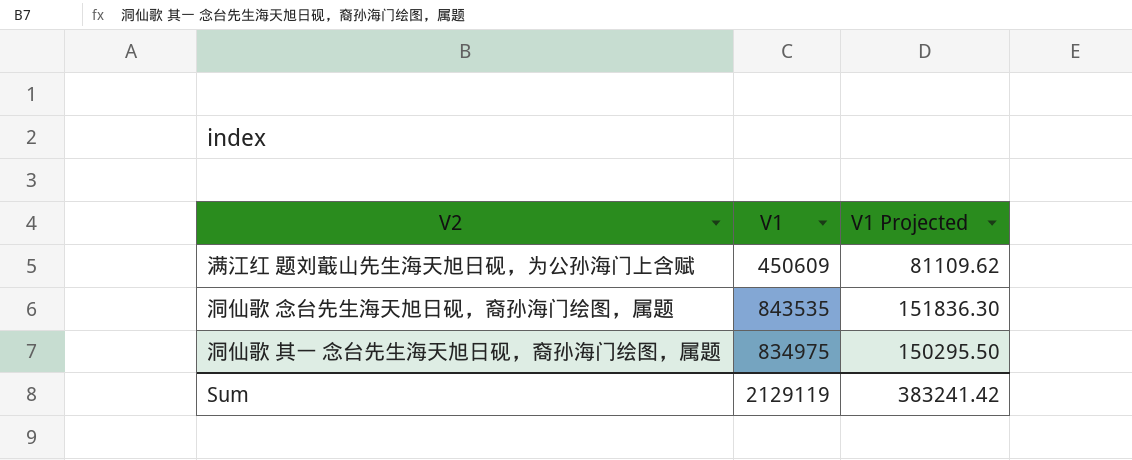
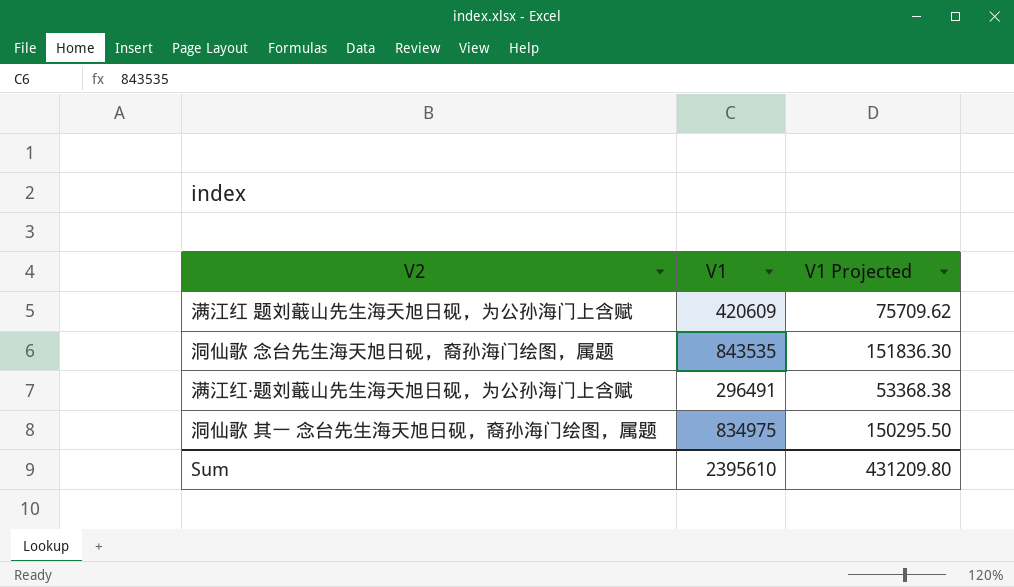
满江红 题刘蕺山先生海天旭日砚，为公孙海门上含赋 | V1: 450609 -> 420609
满江红 题刘蕺山先生海天旭日砚，为公孙海门上含赋 | V1 Projected: 81109.62 -> 75709.62
row 满江红·题刘蕺山先生海天旭日砚，为公孙海门上含赋: none -> 296491 | 53368.38
Sum | V1: 2129119 -> 2395610
Sum | V1 Projected: 383241.42 -> 431209.80

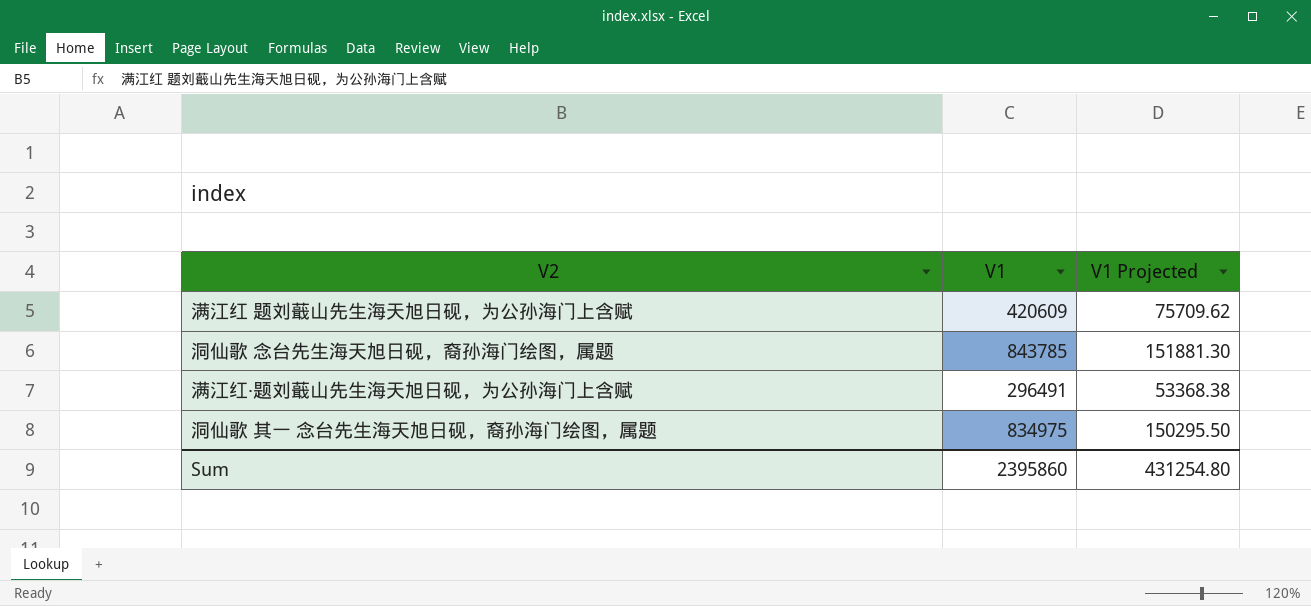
洞仙歌 念台先生海天旭日砚，裔孙海门绘图，属题 | V1: 843535 -> 843785
洞仙歌 念台先生海天旭日砚，裔孙海门绘图，属题 | V1 Projected: 151836.30 -> 151881.30
Sum | V1: 2395610 -> 2395860
Sum | V1 Projected: 431209.80 -> 431254.80

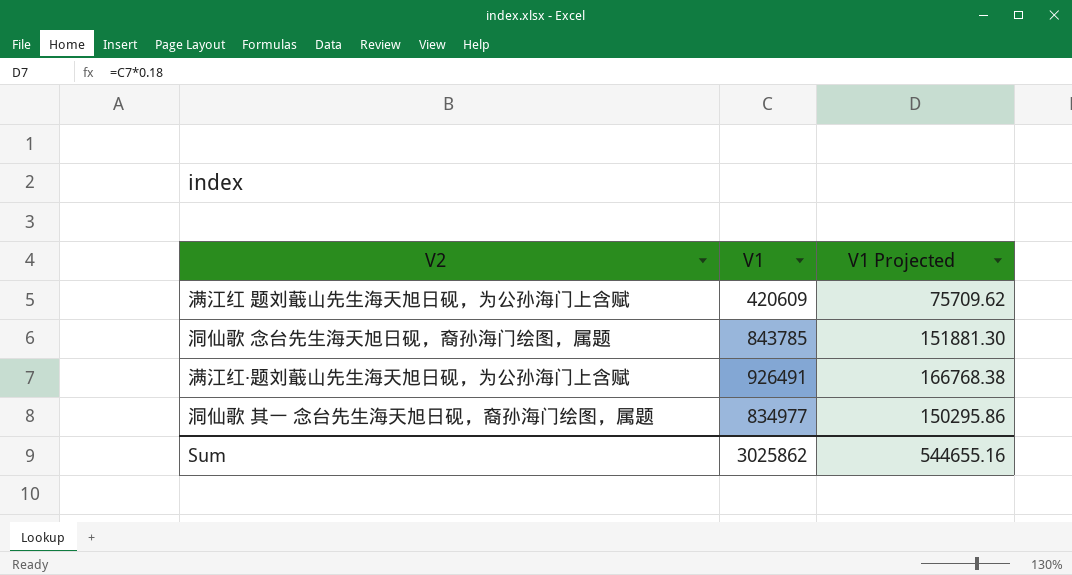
满江红·题刘蕺山先生海天旭日砚，为公孙海门上含赋 | V1: 296491 -> 926491
满江红·题刘蕺山先生海天旭日砚，为公孙海门上含赋 | V1 Projected: 53368.38 -> 166768.38
洞仙歌 其一 念台先生海天旭日砚，裔孙海门绘图，属题 | V1: 834975 -> 834977
洞仙歌 其一 念台先生海天旭日砚，裔孙海门绘图，属题 | V1 Projected: 150295.50 -> 150295.86
Sum | V1: 2395860 -> 3025862
Sum | V1 Projected: 431254.80 -> 544655.16

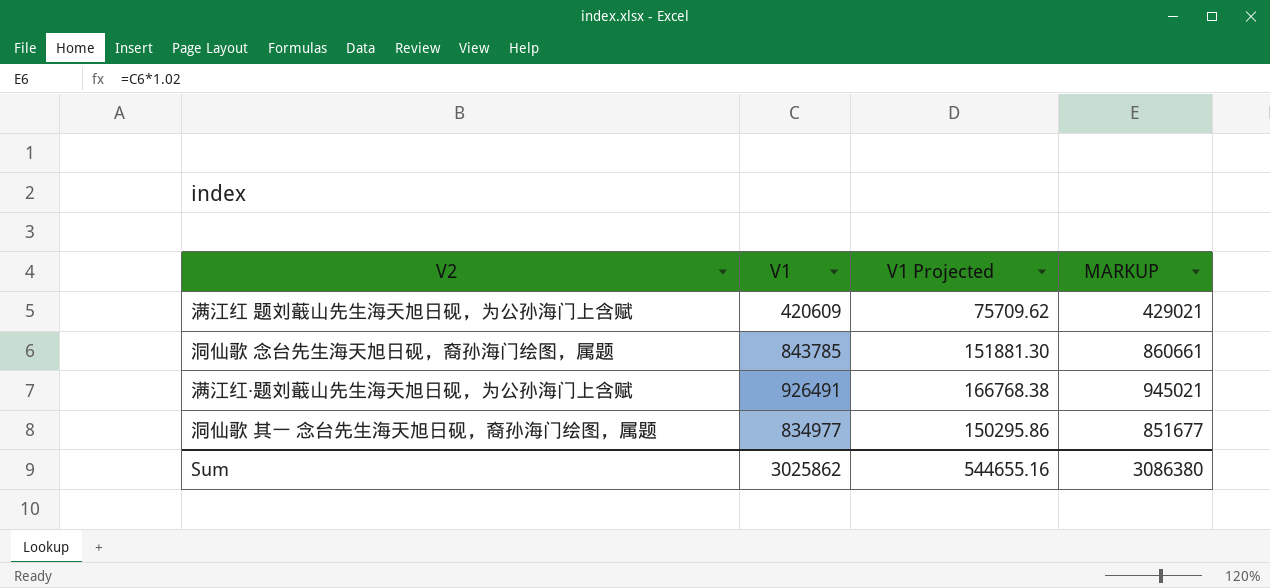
column MARKUP | formula: none -> [V1] * 1.02

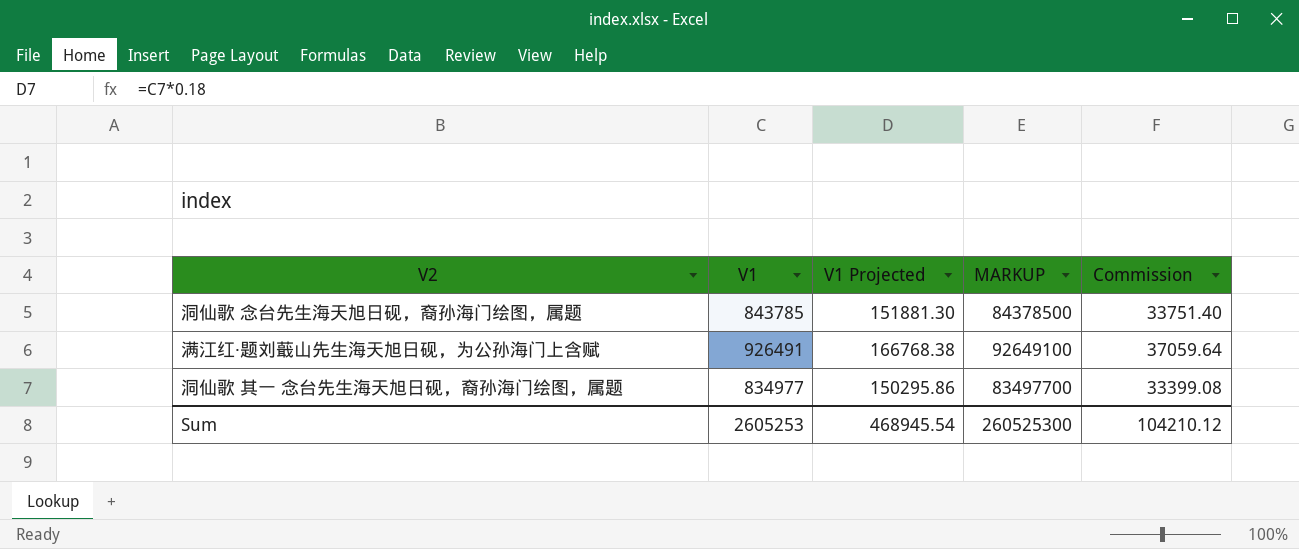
column MARKUP | formula: [V1] * 1.02 -> [V1] * 100
column Commission | formula: none -> [V1] * 0.04
row 满江红 题刘蕺山先生海天旭日砚，为公孙海门上含赋: 420609 | 75709.62 | 429021 -> none
Sum | V1: 3025862 -> 2605253
Sum | V1 Projected: 544655.16 -> 468945.54
Sum | MARKUP: 3086380 -> 260525300

